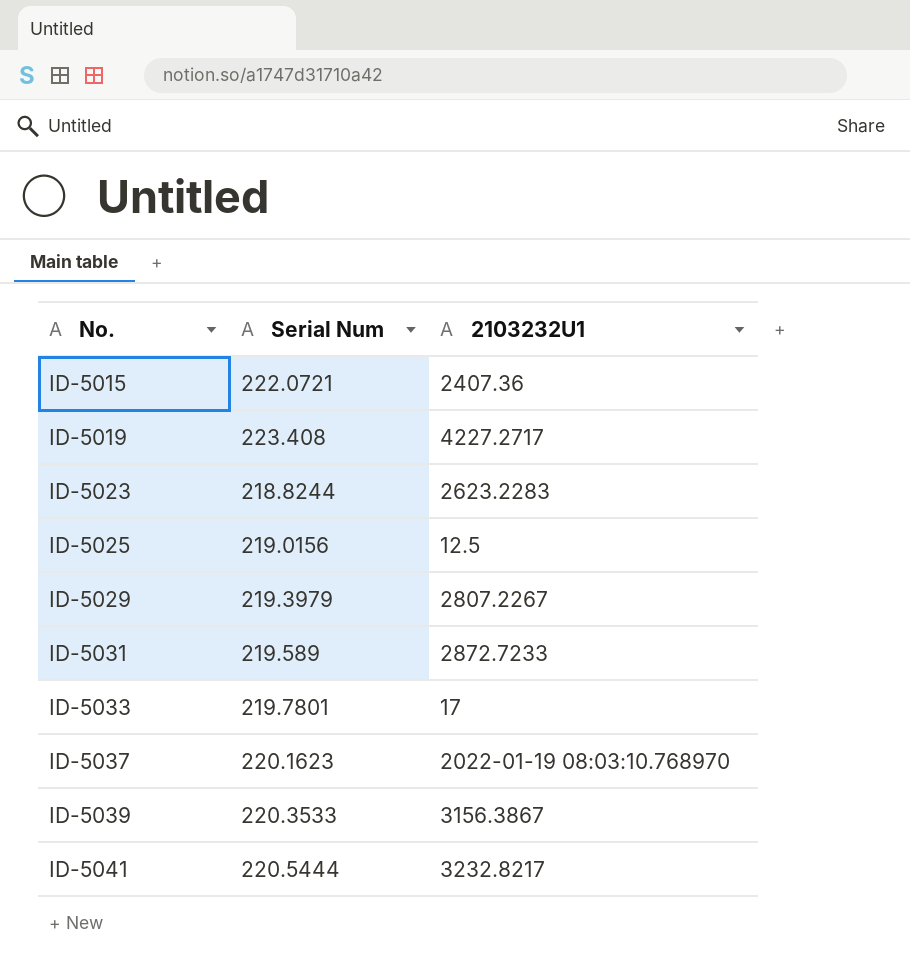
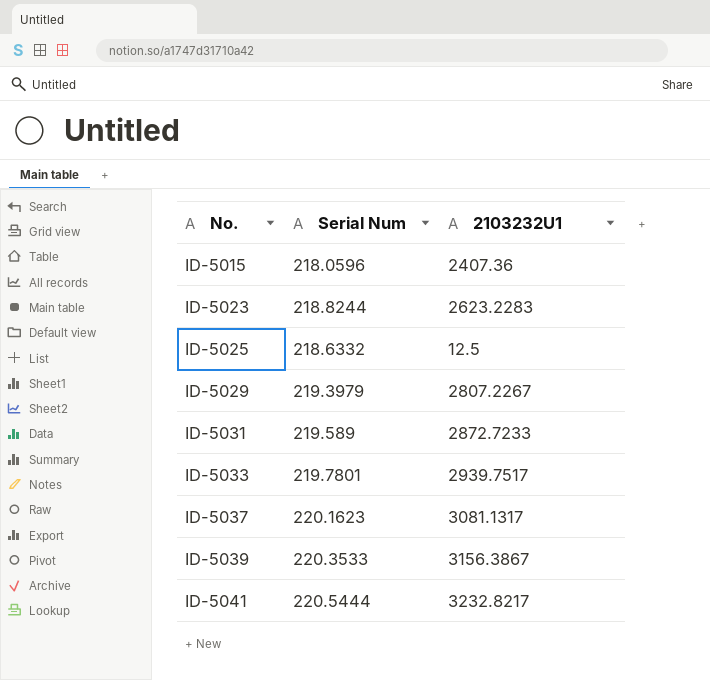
row ID-5019: 223.408 | 4227.2717 -> none
ID-5015 | Serial Num: 222.0721 -> 218.0596
ID-5025 | Serial Num: 219.0156 -> 218.6332
ID-5033 | 2103232U1: 17 -> 2939.7517
ID-5037 | 2103232U1: 2022-01-19 08:03:10.768970 -> 3081.1317

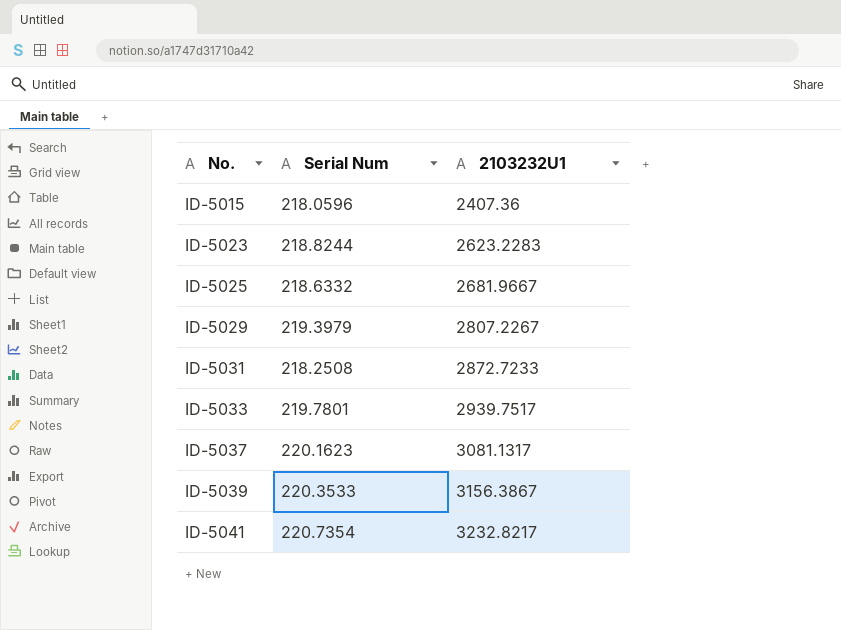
ID-5025 | 2103232U1: 12.5 -> 2681.9667
ID-5031 | Serial Num: 219.589 -> 218.2508
ID-5041 | Serial Num: 220.5444 -> 220.7354

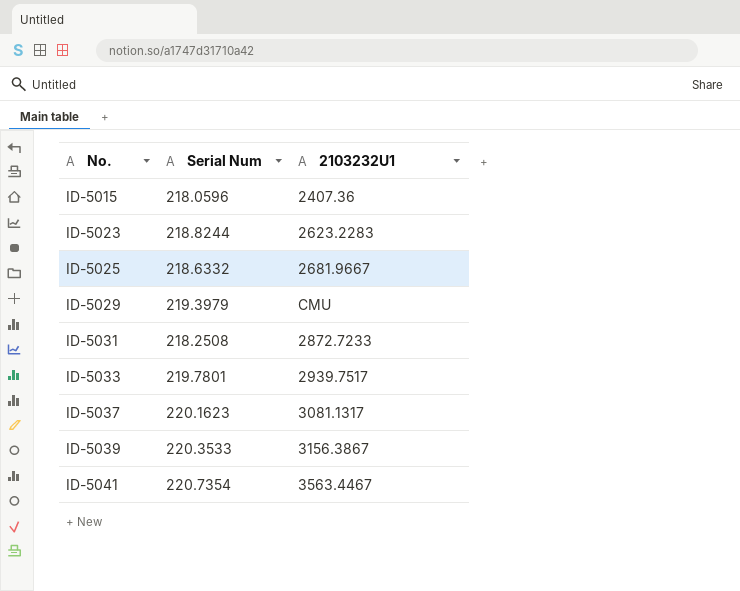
ID-5029 | 2103232U1: 2807.2267 -> CMU
ID-5041 | 2103232U1: 3232.8217 -> 3563.4467

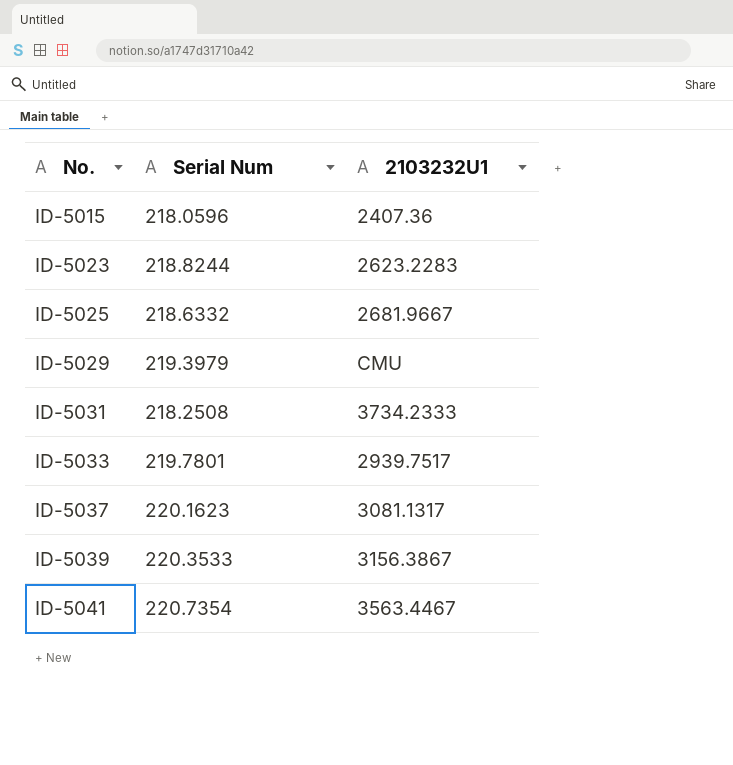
ID-5031 | 2103232U1: 2872.7233 -> 3734.2333

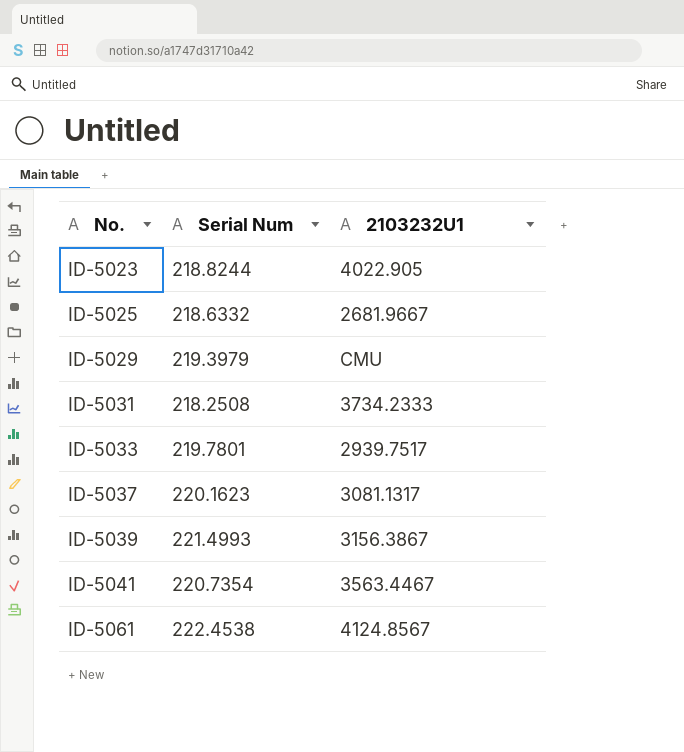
row ID-5015: 218.0596 | 2407.36 -> none
ID-5023 | 2103232U1: 2623.2283 -> 4022.905
ID-5039 | Serial Num: 220.3533 -> 221.4993
row ID-5061: none -> 222.4538 | 4124.8567

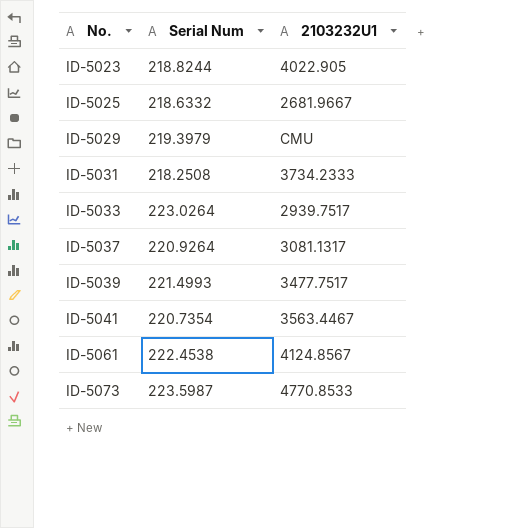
ID-5033 | Serial Num: 219.7801 -> 223.0264
ID-5037 | Serial Num: 220.1623 -> 220.9264
ID-5039 | 2103232U1: 3156.3867 -> 3477.7517
row ID-5073: none -> 223.5987 | 4770.8533

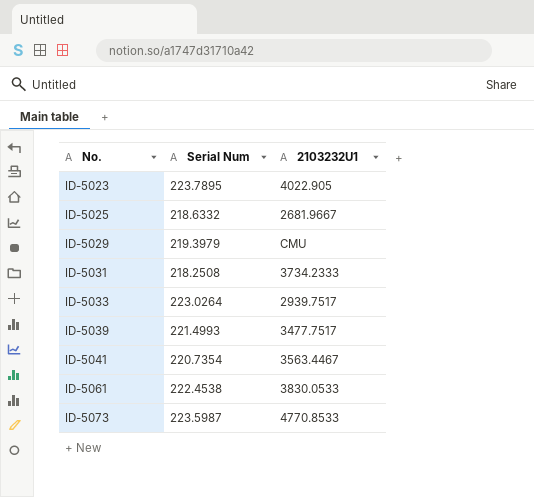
row ID-5037: 220.9264 | 3081.1317 -> none
ID-5023 | Serial Num: 218.8244 -> 223.7895
ID-5061 | 2103232U1: 4124.8567 -> 3830.0533

